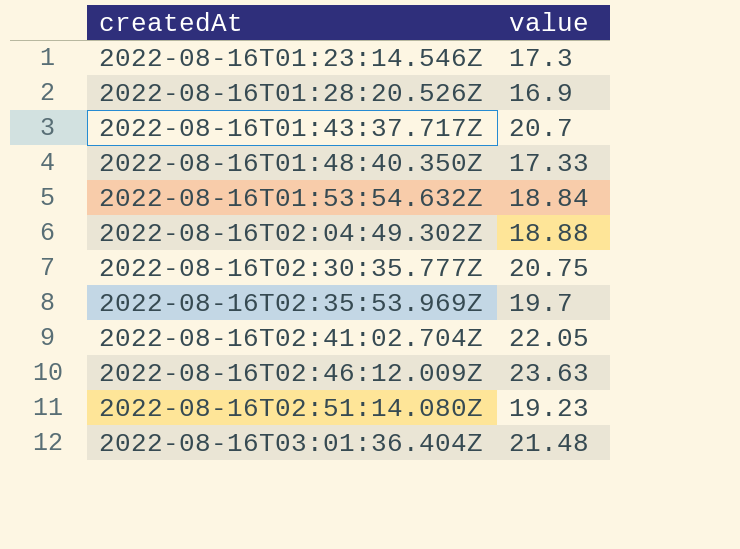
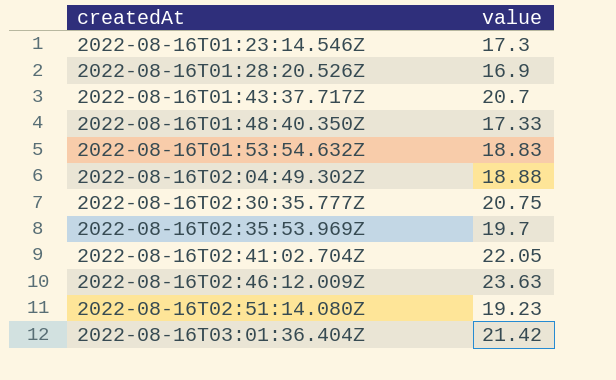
2022-08-16T01:53:54.632Z | value: 18.84 -> 18.83
2022-08-16T03:01:36.404Z | value: 21.48 -> 21.42

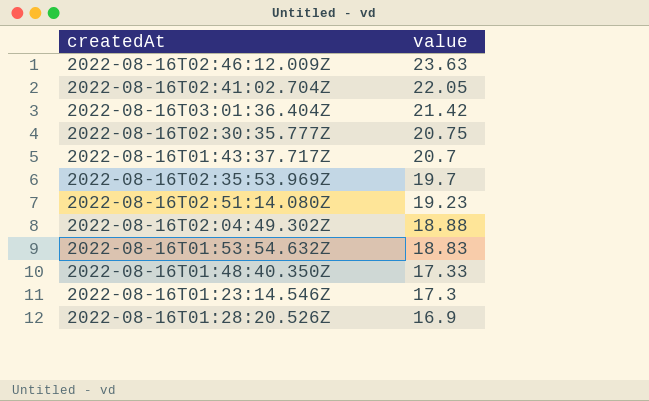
row order: createdAt ascending -> value descending

